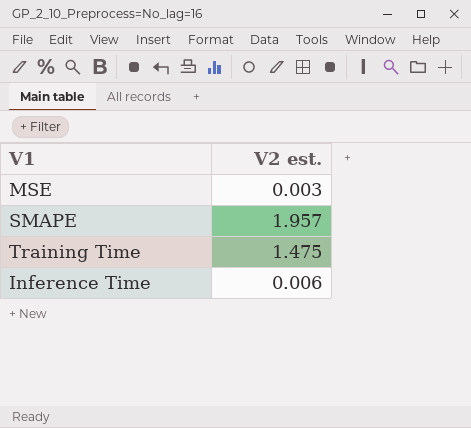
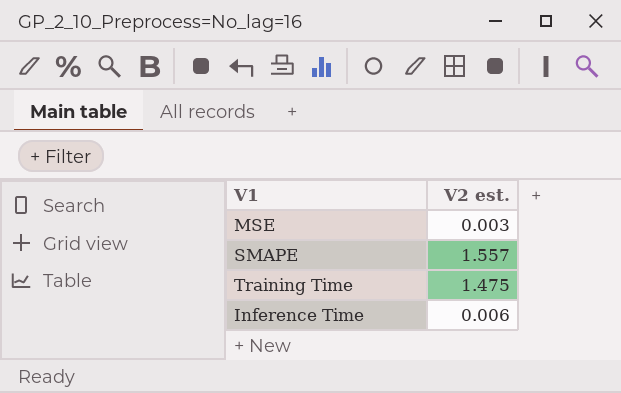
SMAPE | V2 est.: 1.957 -> 1.557

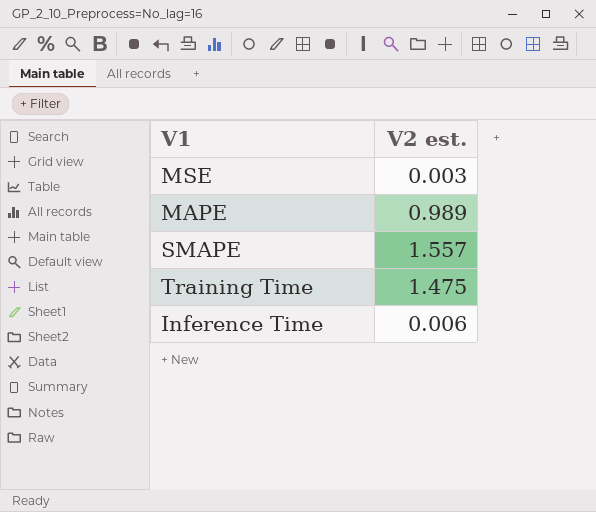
row MAPE: none -> 0.989

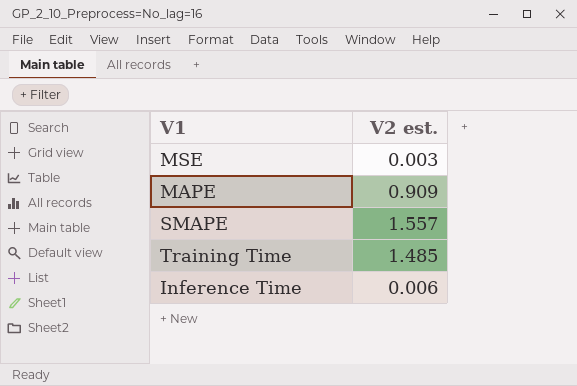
MAPE | V2 est.: 0.989 -> 0.909
Training Time | V2 est.: 1.475 -> 1.485

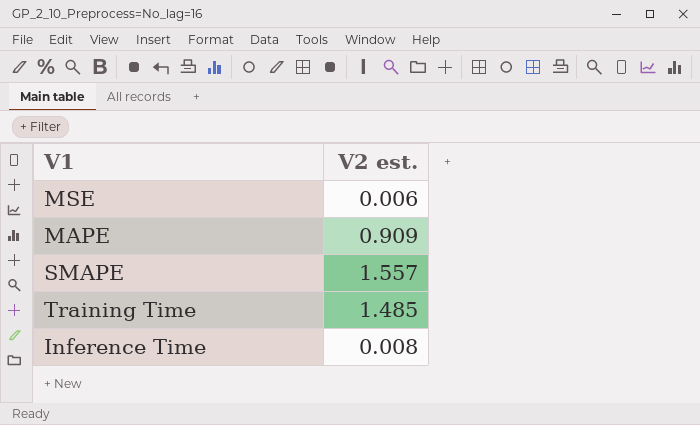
MSE | V2 est.: 0.003 -> 0.006
Inference Time | V2 est.: 0.006 -> 0.008

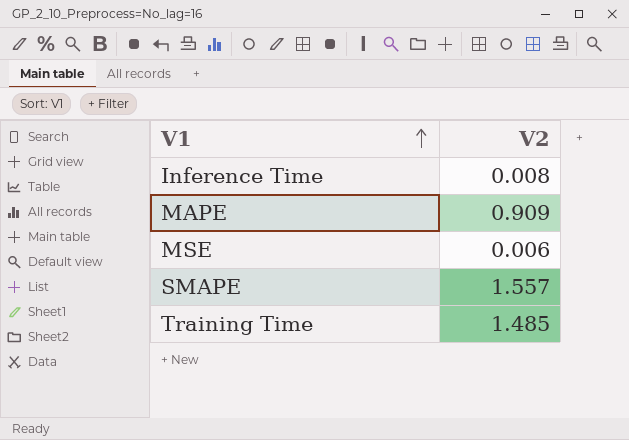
row order: none -> V1 ascending
column name: V2 est. -> V2

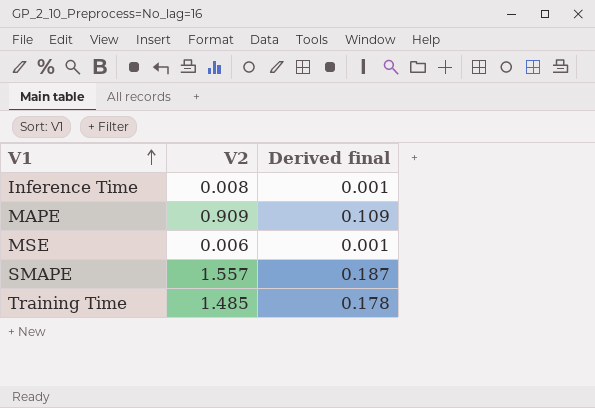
column Derived final | formula: none -> [V2] * 0.12

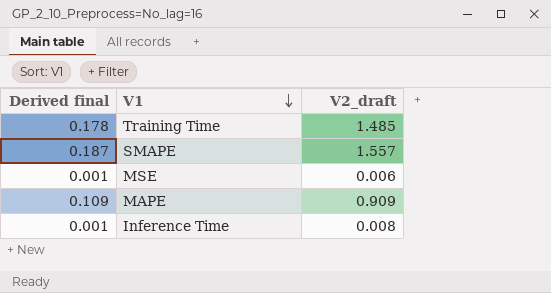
row order: V1 ascending -> V1 descending
column Derived final | position: 3 -> 1
column name: V2 -> V2_draft

